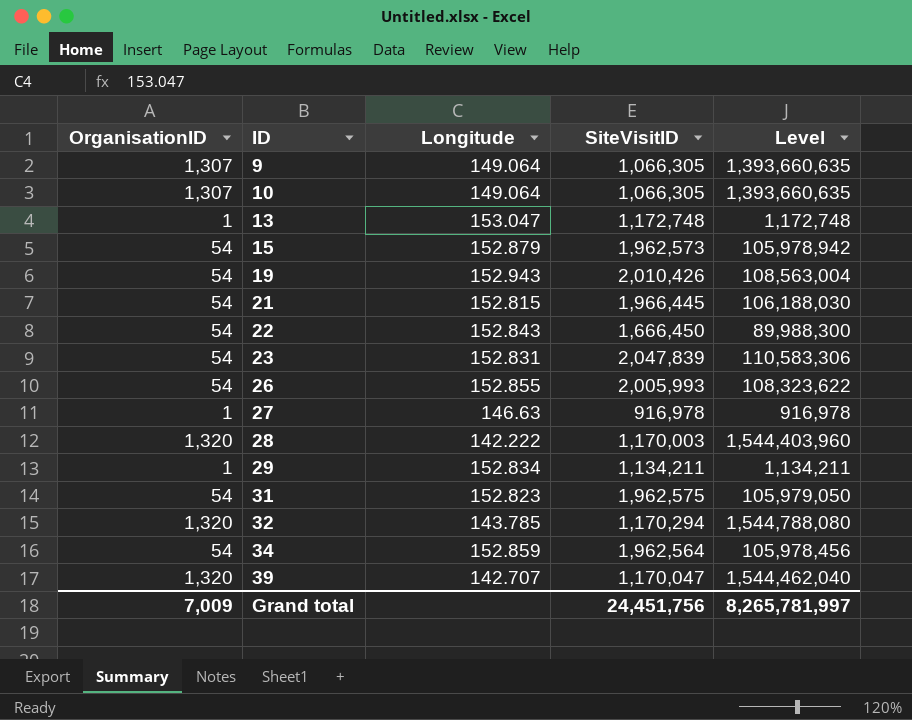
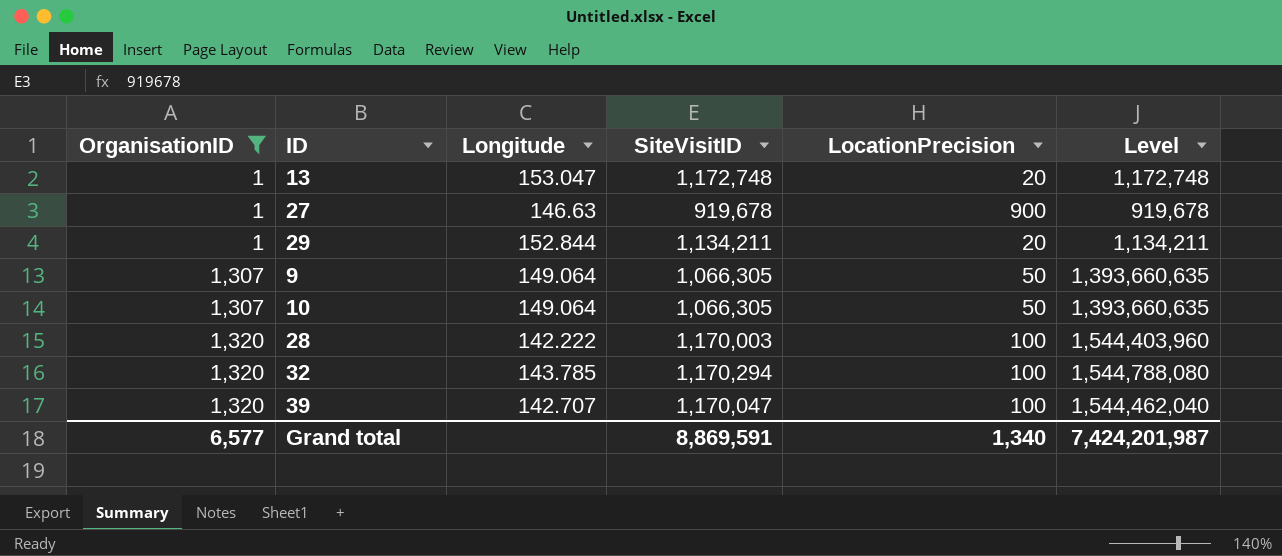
filter: none -> OrganisationID != 54
row order: ID ascending -> OrganisationID ascending
column LocationPrecision | position: none -> 5
27 | SiteVisitID: 916,978 -> 919,678
27 | Level: 916,978 -> 919,678
29 | Longitude: 152.834 -> 152.844
Grand total | OrganisationID: 7,009 -> 6,577
Grand total | SiteVisitID: 24,451,756 -> 8,869,591
Grand total | Level: 8,265,781,997 -> 7,424,201,987

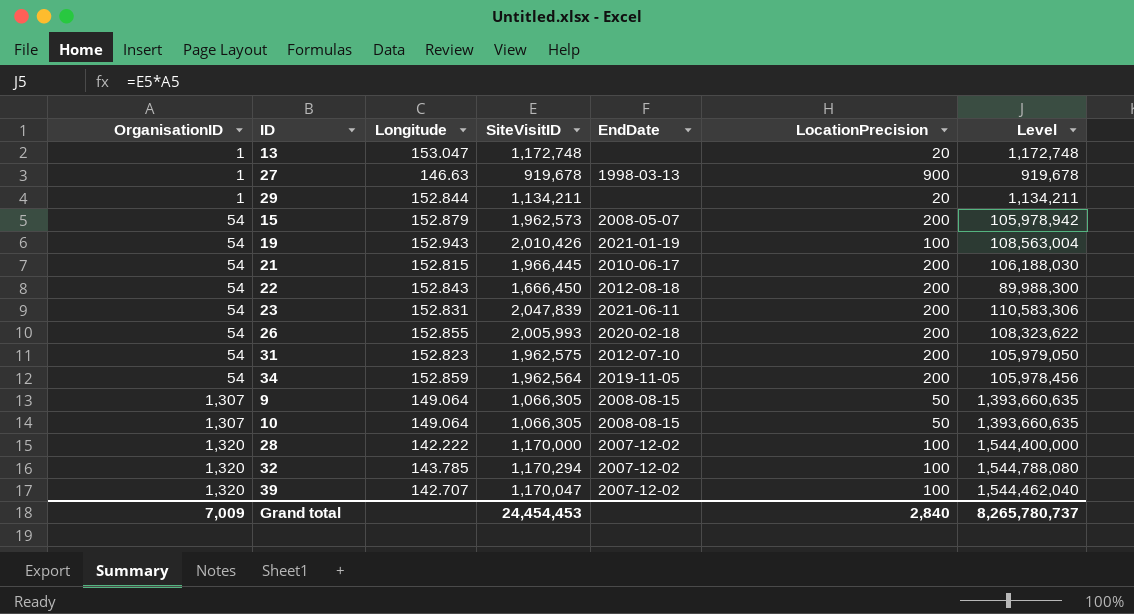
filter: OrganisationID != 54 -> none
column EndDate | position: none -> 5
28 | SiteVisitID: 1,170,003 -> 1,170,000
28 | Level: 1,544,403,960 -> 1,544,400,000
Grand total | OrganisationID: 6,577 -> 7,009
Grand total | SiteVisitID: 8,869,591 -> 24,454,453
Grand total | LocationPrecision: 1,340 -> 2,840
Grand total | Level: 7,424,201,987 -> 8,265,780,737

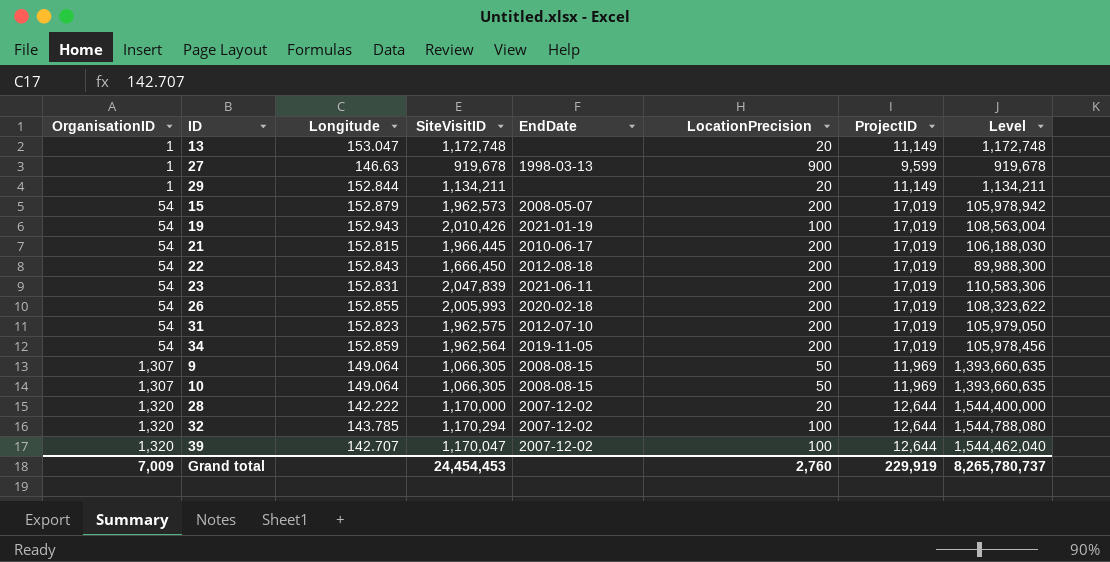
column ProjectID | position: none -> 7
28 | LocationPrecision: 100 -> 20
Grand total | LocationPrecision: 2,840 -> 2,760

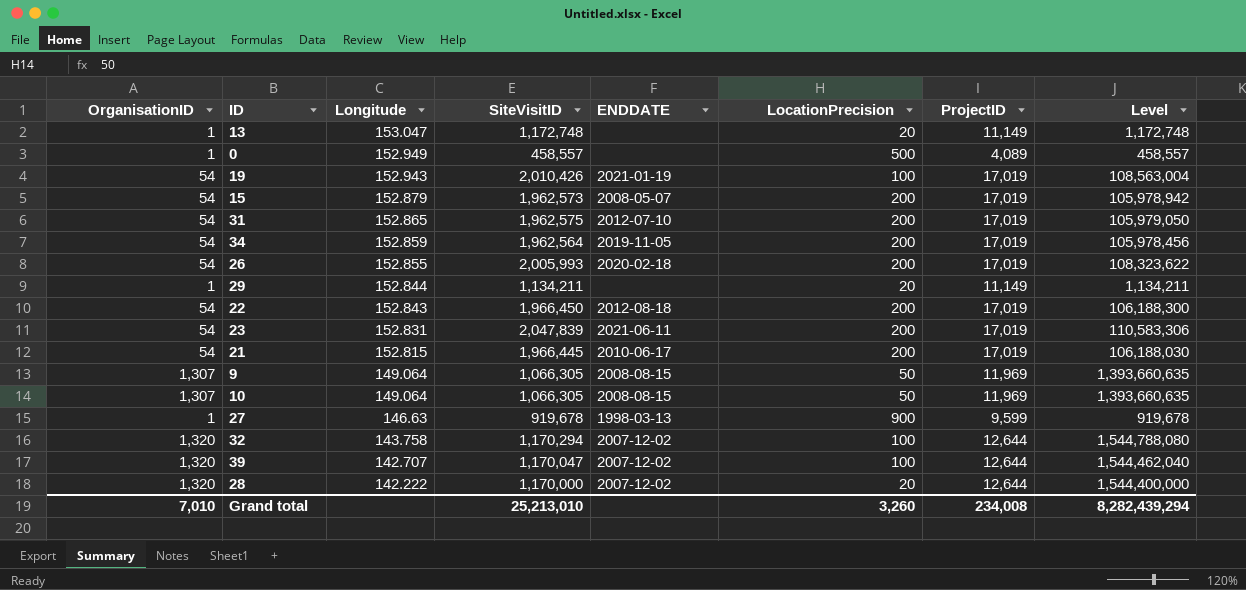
row order: OrganisationID ascending -> Longitude descending
column name: EndDate -> ENDDATE
row 0: none -> 1 | 152.949 | 458,557 | none | 500 | 4,089 | 458,557
31 | Longitude: 152.823 -> 152.865
22 | SiteVisitID: 1,666,450 -> 1,966,450
22 | Level: 89,988,300 -> 106,188,300
32 | Longitude: 143.785 -> 143.758
Grand total | OrganisationID: 7,009 -> 7,010
Grand total | SiteVisitID: 24,454,453 -> 25,213,010
Grand total | LocationPrecision: 2,760 -> 3,260
Grand total | ProjectID: 229,919 -> 234,008
Grand total | Level: 8,265,780,737 -> 8,282,439,294

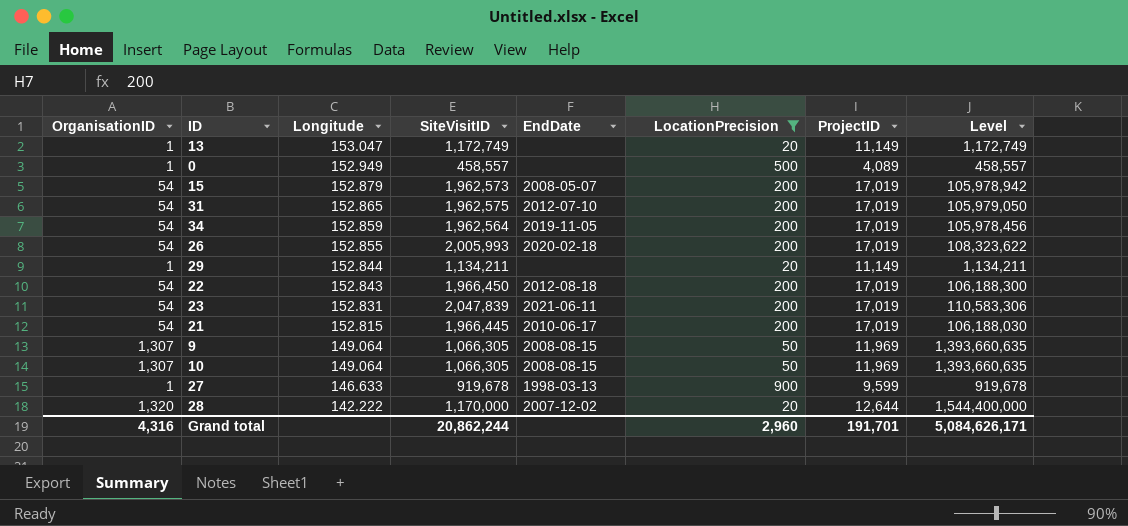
filter: none -> LocationPrecision != 100
column name: ENDDATE -> EndDate
13 | SiteVisitID: 1,172,748 -> 1,172,749
13 | Level: 1,172,748 -> 1,172,749
27 | Longitude: 146.63 -> 146.633
Grand total | OrganisationID: 7,010 -> 4,316
Grand total | SiteVisitID: 25,213,010 -> 20,862,244
Grand total | LocationPrecision: 3,260 -> 2,960
Grand total | ProjectID: 234,008 -> 191,701
Grand total | Level: 8,282,439,294 -> 5,084,626,171

